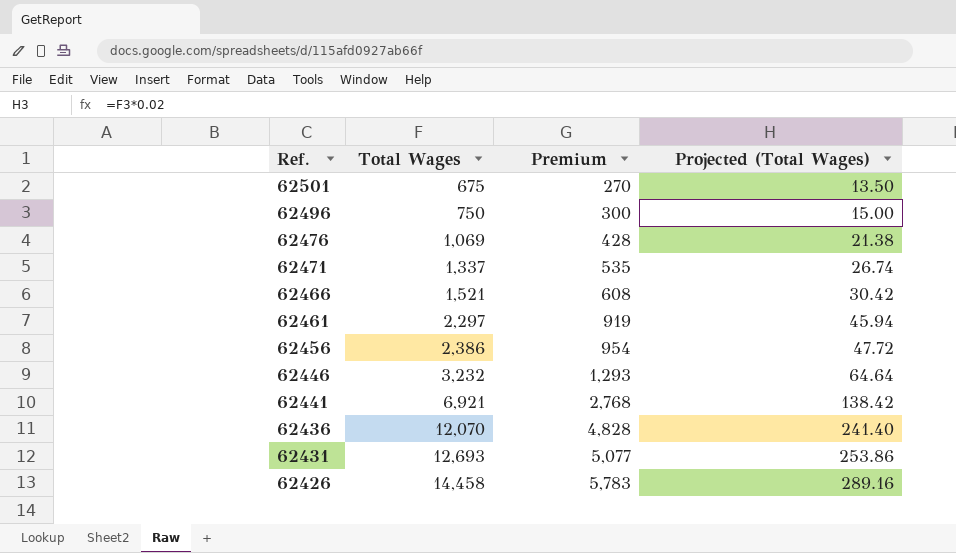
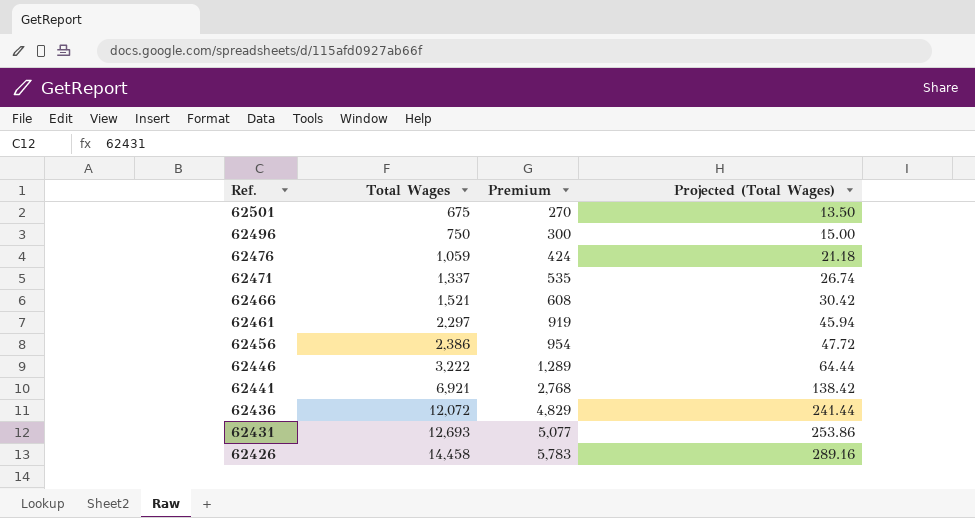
62476 | Total Wages: 1,069 -> 1,059
62476 | Premium: 428 -> 424
62476 | Projected (Total Wages): 21.38 -> 21.18
62446 | Total Wages: 3,232 -> 3,222
62446 | Premium: 1,293 -> 1,289
62446 | Projected (Total Wages): 64.64 -> 64.44
62436 | Total Wages: 12,070 -> 12,072
62436 | Premium: 4,828 -> 4,829
62436 | Projected (Total Wages): 241.40 -> 241.44

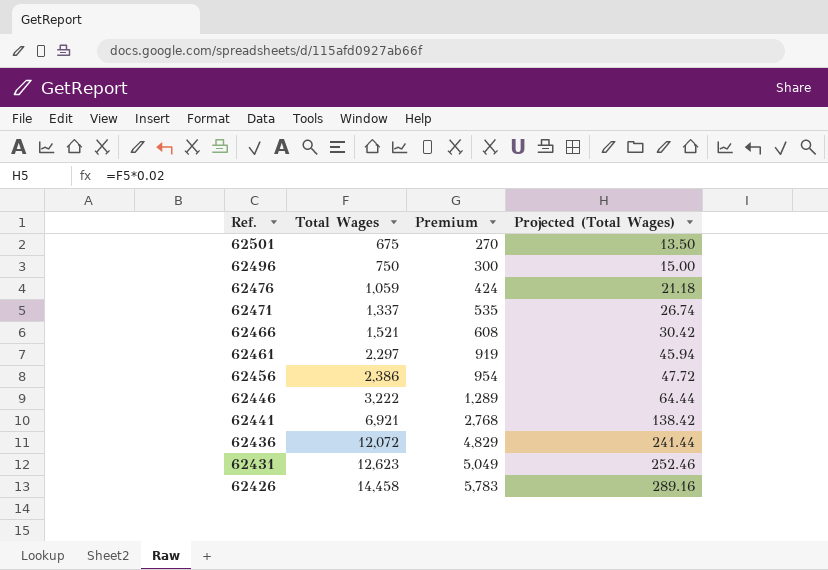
62431 | Total Wages: 12,693 -> 12,623
62431 | Premium: 5,077 -> 5,049
62431 | Projected (Total Wages): 253.86 -> 252.46

